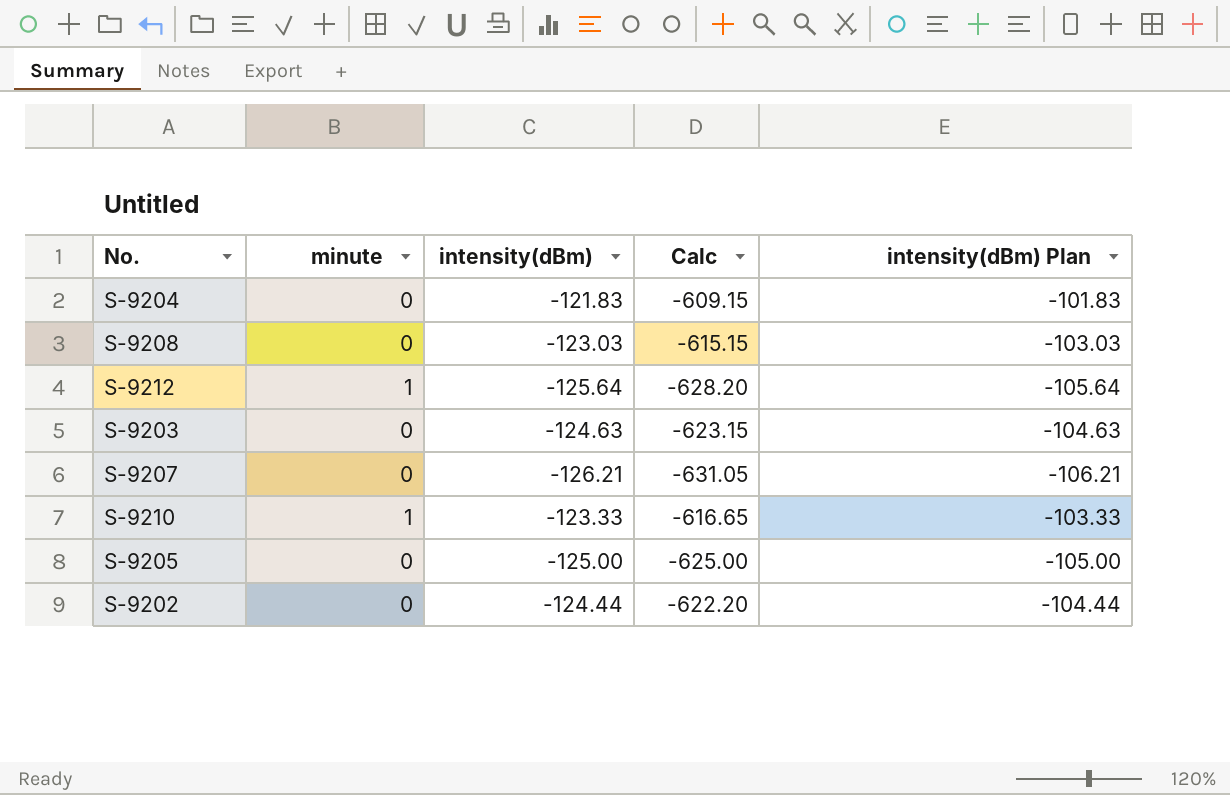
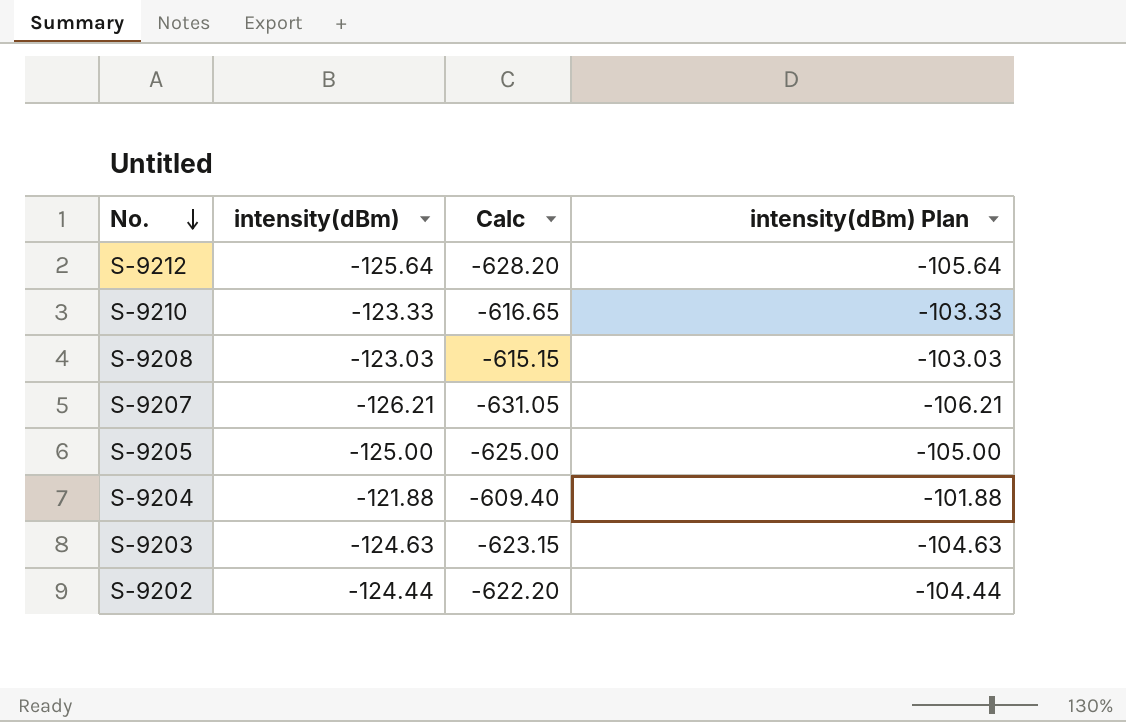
row order: none -> No. descending
column minute | position: 2 -> none
S-9204 | intensity(dBm): -121.83 -> -121.88
S-9204 | Calc: -609.15 -> -609.40
S-9204 | intensity(dBm) Plan: -101.83 -> -101.88

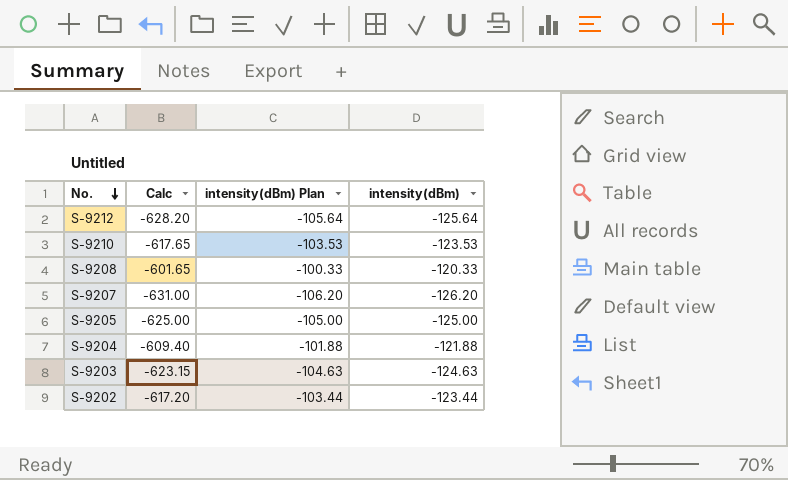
column intensity(dBm) | position: 2 -> 4
S-9210 | Calc: -616.65 -> -617.65
S-9210 | intensity(dBm) Plan: -103.33 -> -103.53
S-9210 | intensity(dBm): -123.33 -> -123.53
S-9208 | Calc: -615.15 -> -601.65
S-9208 | intensity(dBm) Plan: -103.03 -> -100.33
S-9208 | intensity(dBm): -123.03 -> -120.33
S-9207 | Calc: -631.05 -> -631.00
S-9207 | intensity(dBm) Plan: -106.21 -> -106.20
S-9207 | intensity(dBm): -126.21 -> -126.20
S-9202 | Calc: -622.20 -> -617.20
S-9202 | intensity(dBm) Plan: -104.44 -> -103.44
S-9202 | intensity(dBm): -124.44 -> -123.44

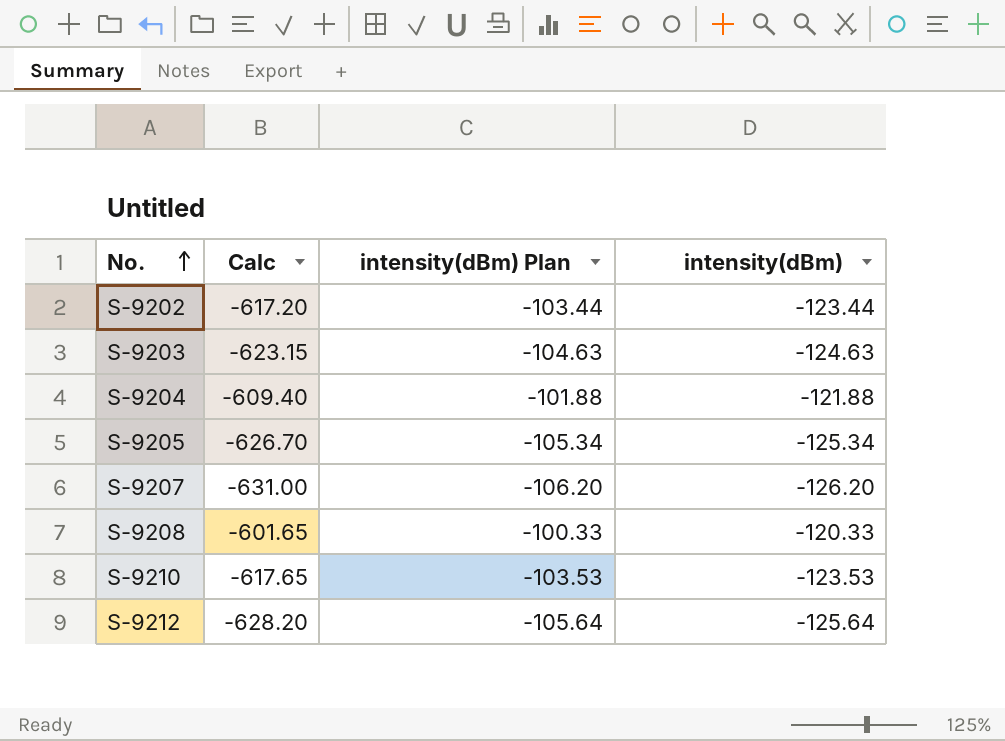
row order: No. descending -> No. ascending
S-9205 | Calc: -625.00 -> -626.70
S-9205 | intensity(dBm) Plan: -105.00 -> -105.34
S-9205 | intensity(dBm): -125.00 -> -125.34

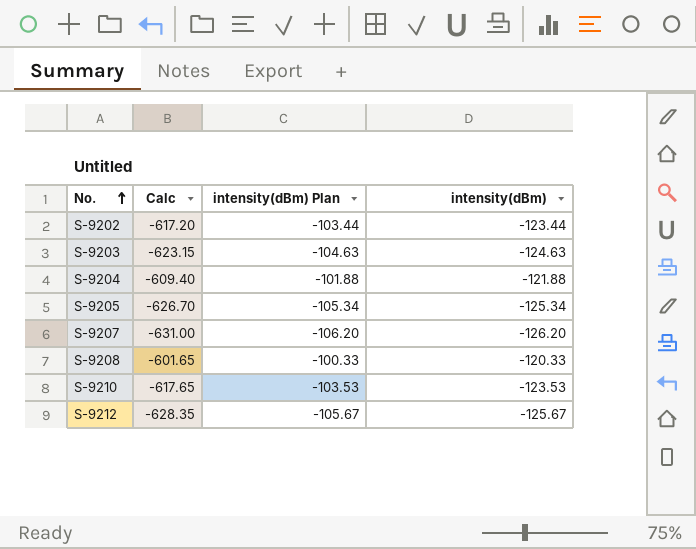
S-9212 | Calc: -628.20 -> -628.35
S-9212 | intensity(dBm) Plan: -105.64 -> -105.67
S-9212 | intensity(dBm): -125.64 -> -125.67

